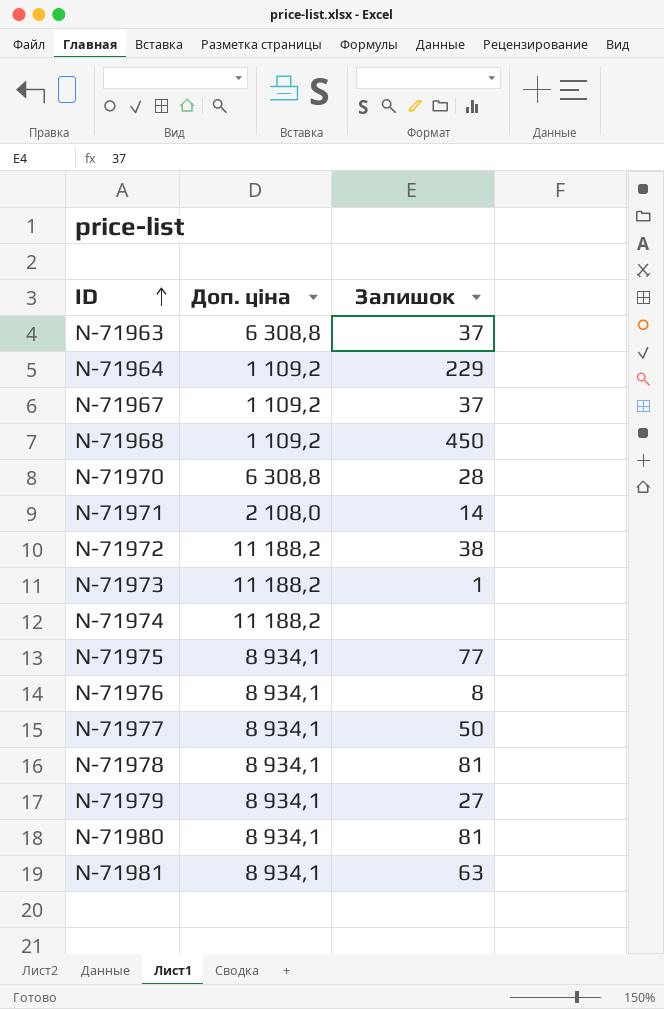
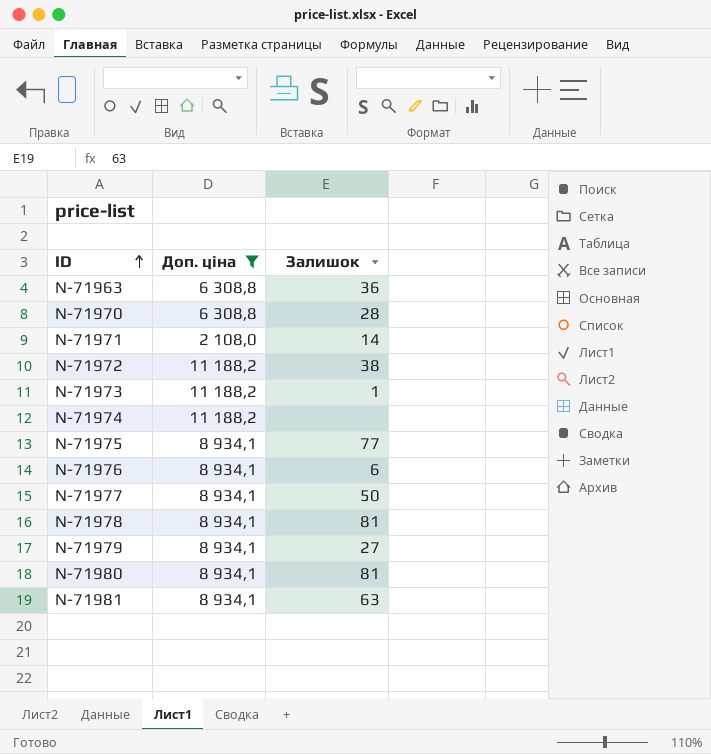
filter: none -> Доп. ціна != 1 109,2
N-71963 | Залишок: 37 -> 36
N-71976 | Залишок: 8 -> 6

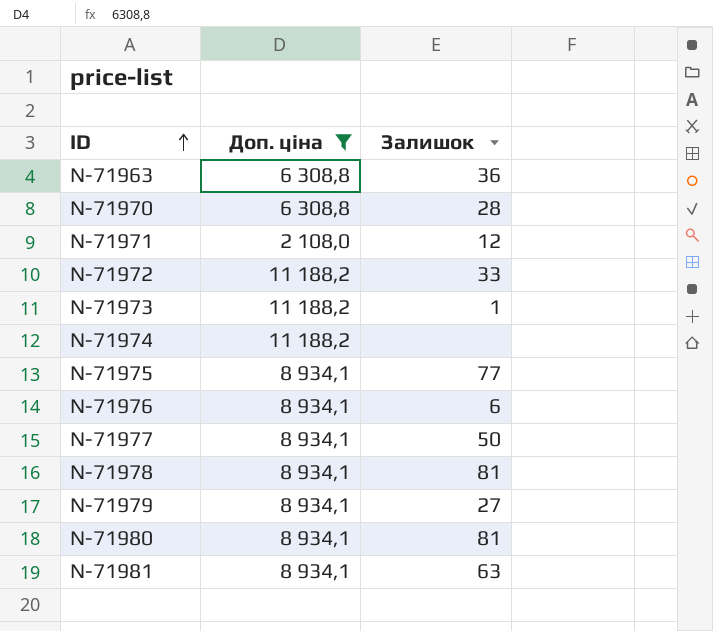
N-71971 | Залишок: 14 -> 12
N-71972 | Залишок: 38 -> 33

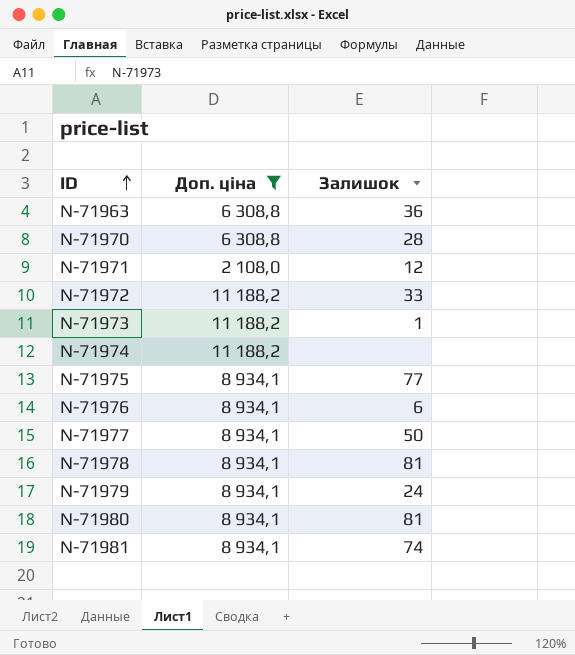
N-71979 | Залишок: 27 -> 24
N-71981 | Залишок: 63 -> 74

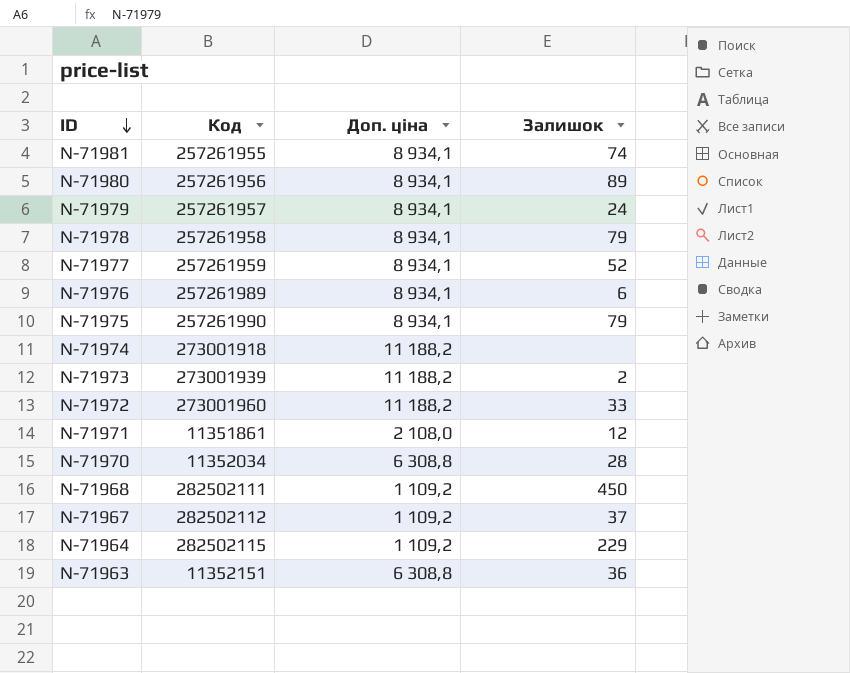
filter: Доп. ціна != 1 109,2 -> none
row order: ID ascending -> ID descending
column Код | position: none -> 2
N-71980 | Залишок: 81 -> 89
N-71978 | Залишок: 81 -> 79
N-71977 | Залишок: 50 -> 52
N-71975 | Залишок: 77 -> 79
N-71973 | Залишок: 1 -> 2

